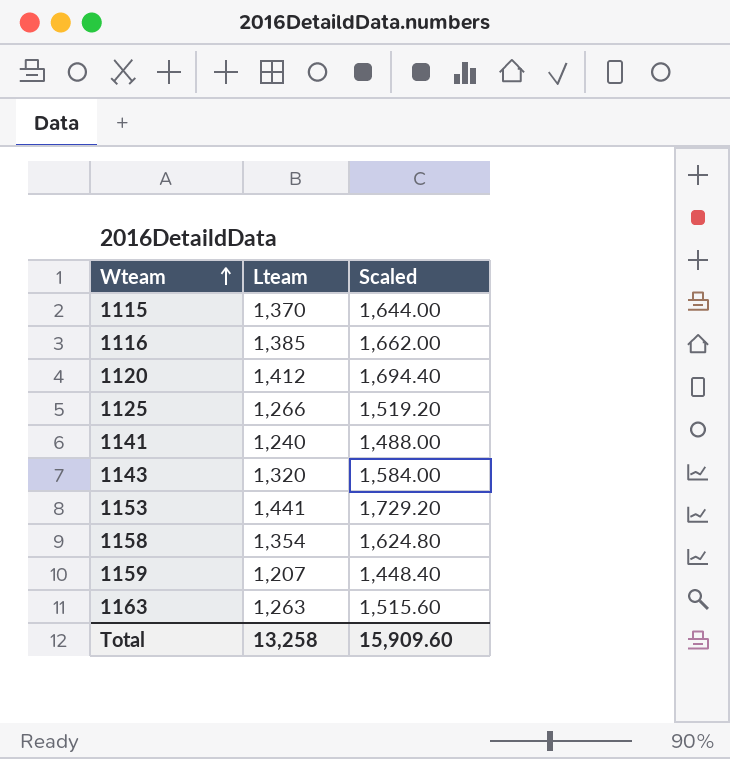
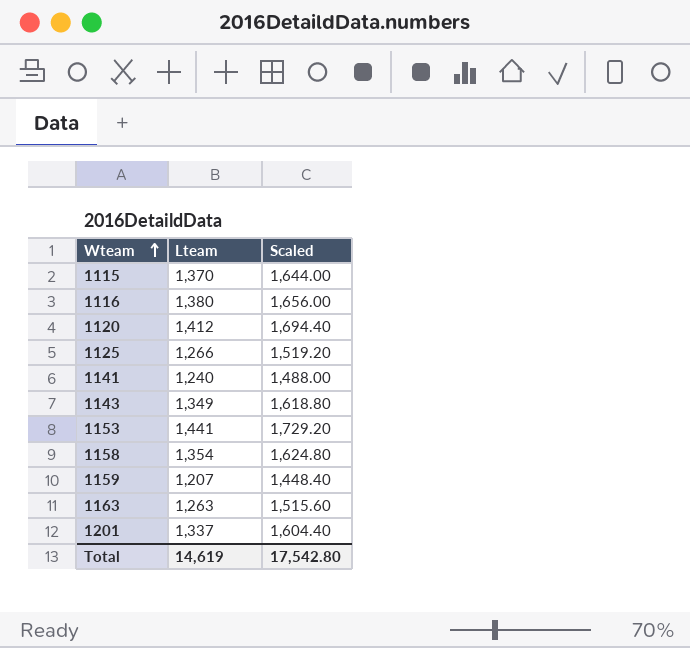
1116 | Lteam: 1,385 -> 1,380
1116 | Scaled: 1,662.00 -> 1,656.00
1143 | Lteam: 1,320 -> 1,349
1143 | Scaled: 1,584.00 -> 1,618.80
row 1201: none -> 1,337 | 1,604.40
Total | Lteam: 13,258 -> 14,619
Total | Scaled: 15,909.60 -> 17,542.80

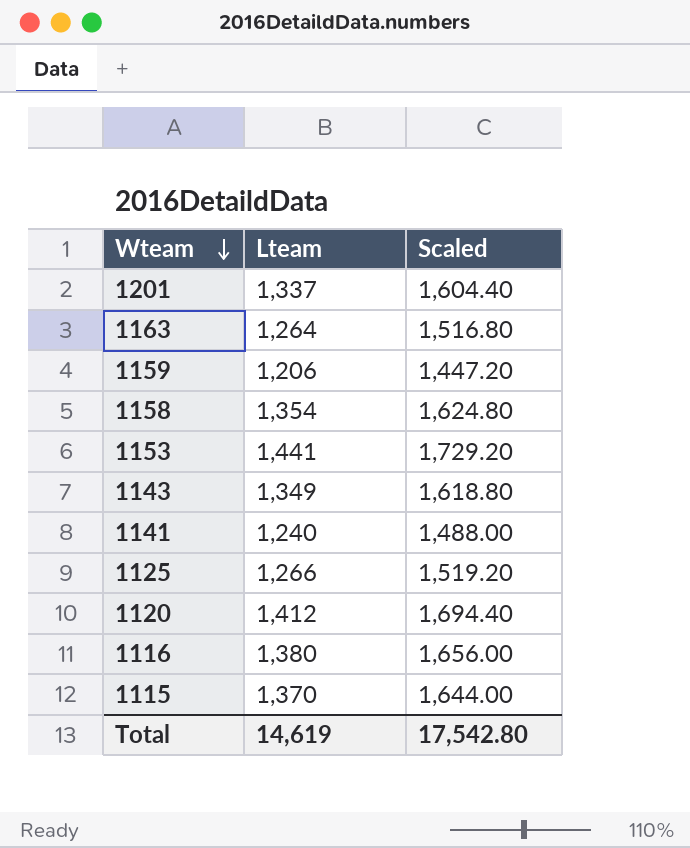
row order: Wteam ascending -> Wteam descending
1163 | Lteam: 1,263 -> 1,264
1163 | Scaled: 1,515.60 -> 1,516.80
1159 | Lteam: 1,207 -> 1,206
1159 | Scaled: 1,448.40 -> 1,447.20

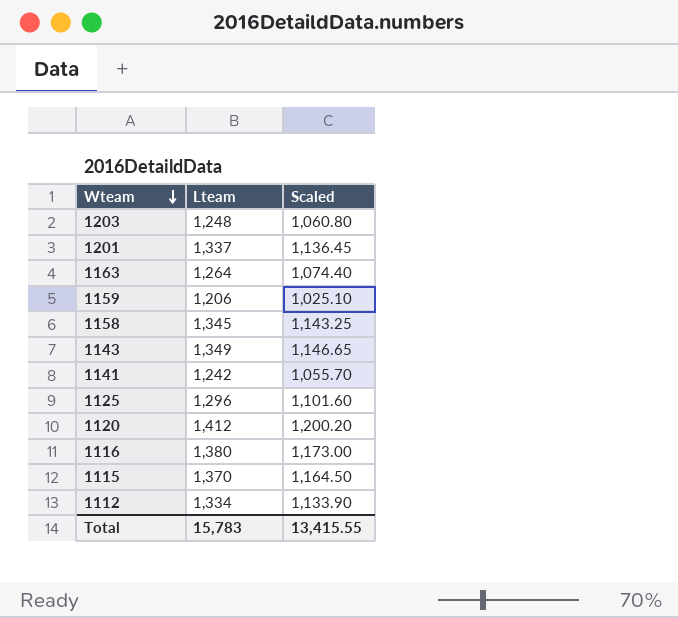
column Scaled | formula: [Lteam] * 1.2 -> [Lteam] * 0.85
row 1153: 1,441 | 1,729.20 -> none
row 1203: none -> 1,248 | 1,060.80
1158 | Lteam: 1,354 -> 1,345
1141 | Lteam: 1,240 -> 1,242
1125 | Lteam: 1,266 -> 1,296
row 1112: none -> 1,334 | 1,133.90
Total | Lteam: 14,619 -> 15,783
Total | Scaled: 17,542.80 -> 13,415.55

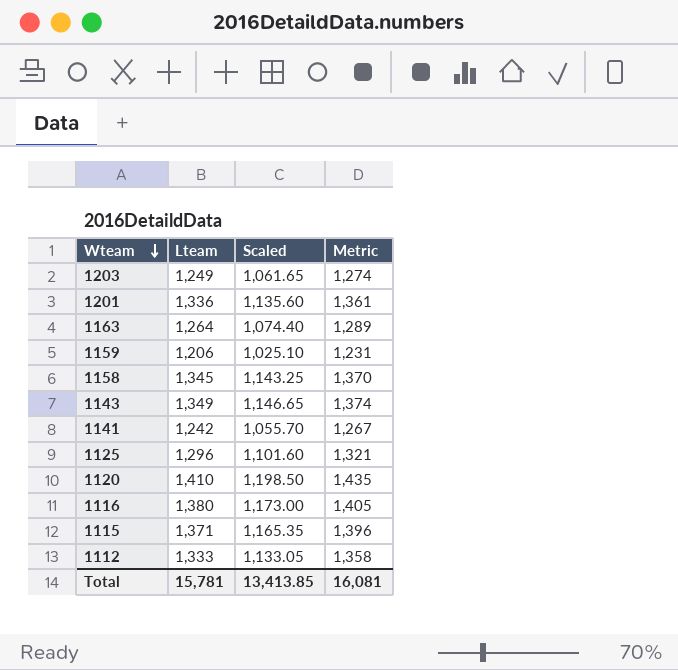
column Metric | formula: none -> [Lteam] + 25
1203 | Lteam: 1,248 -> 1,249
1203 | Scaled: 1,060.80 -> 1,061.65
1201 | Lteam: 1,337 -> 1,336
1201 | Scaled: 1,136.45 -> 1,135.60
1120 | Lteam: 1,412 -> 1,410
1120 | Scaled: 1,200.20 -> 1,198.50
1115 | Lteam: 1,370 -> 1,371
1115 | Scaled: 1,164.50 -> 1,165.35
1112 | Lteam: 1,334 -> 1,333
1112 | Scaled: 1,133.90 -> 1,133.05
Total | Lteam: 15,783 -> 15,781
Total | Scaled: 13,415.55 -> 13,413.85

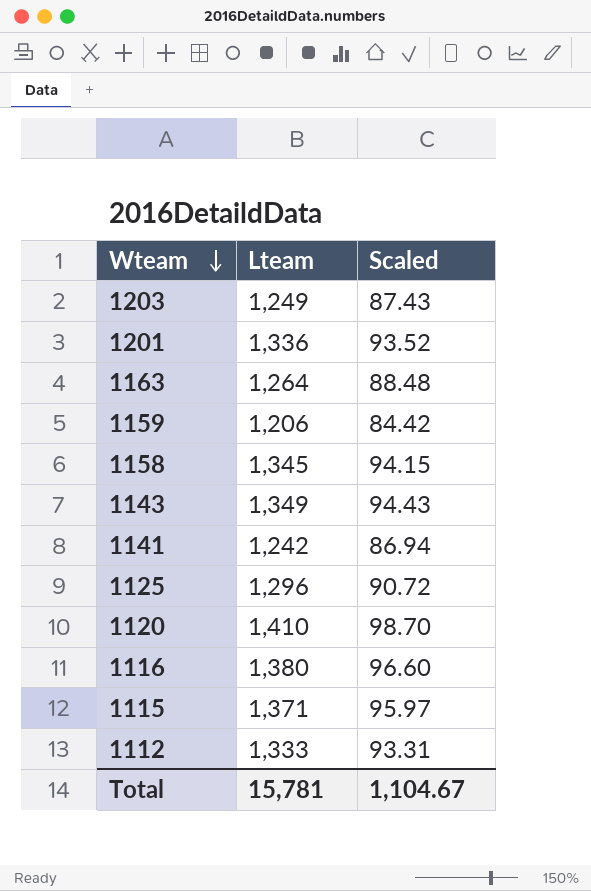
column Metric | formula: [Lteam] + 25 -> none
column Scaled | formula: [Lteam] * 0.85 -> [Lteam] * 0.07
Total | Scaled: 13,413.85 -> 1,104.67

